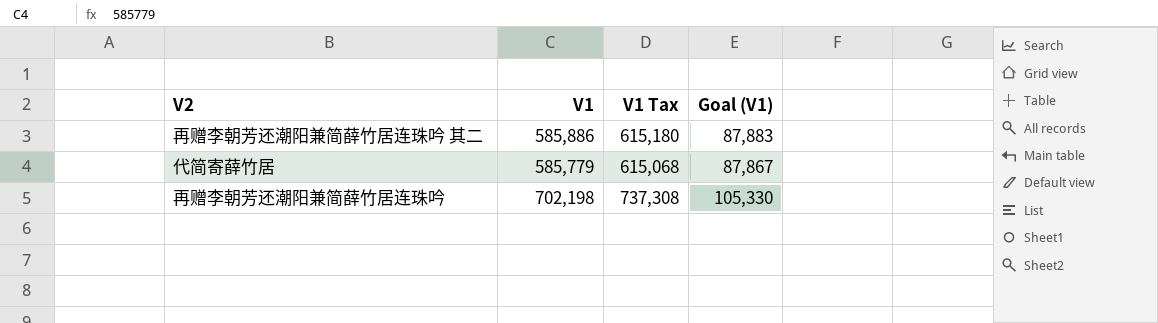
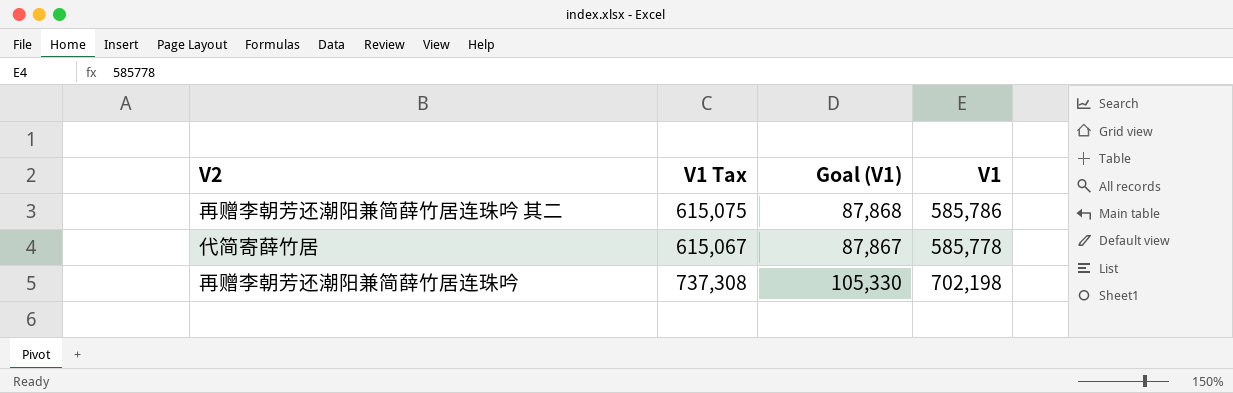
column V1 | position: 2 -> 4
再赠李朝芳还潮阳兼简薛竹居连珠吟 其二 | V1 Tax: 615,180 -> 615,075
再赠李朝芳还潮阳兼简薛竹居连珠吟 其二 | Goal (V1): 87,883 -> 87,868
再赠李朝芳还潮阳兼简薛竹居连珠吟 其二 | V1: 585,886 -> 585,786
代简寄薛竹居 | V1 Tax: 615,068 -> 615,067
代简寄薛竹居 | V1: 585,779 -> 585,778

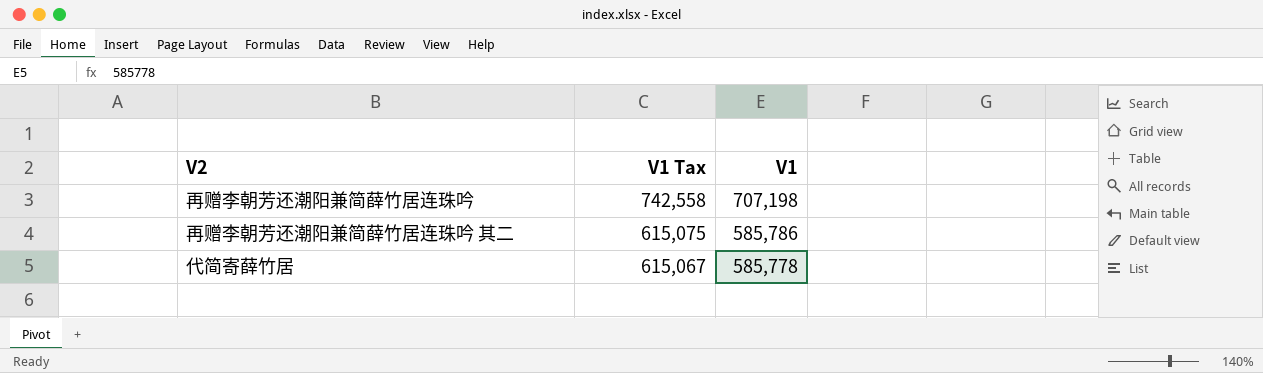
row order: none -> V1 Tax descending
column Goal (V1) | formula: [V1] * 0.15 -> none
再赠李朝芳还潮阳兼简薛竹居连珠吟 | V1 Tax: 737,308 -> 742,558
再赠李朝芳还潮阳兼简薛竹居连珠吟 | V1: 702,198 -> 707,198

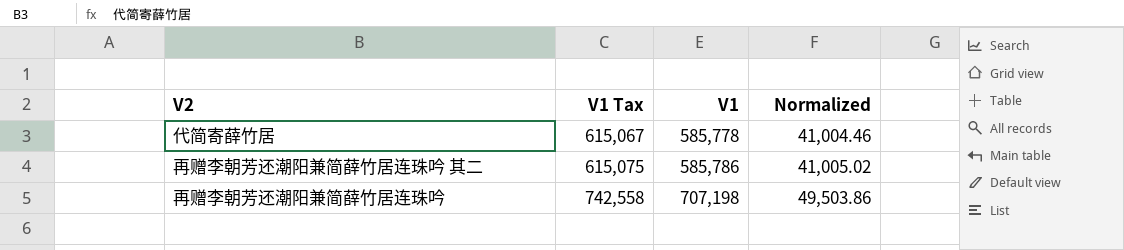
row order: V1 Tax descending -> V1 Tax ascending
column Normalized | formula: none -> [V1] * 0.07

